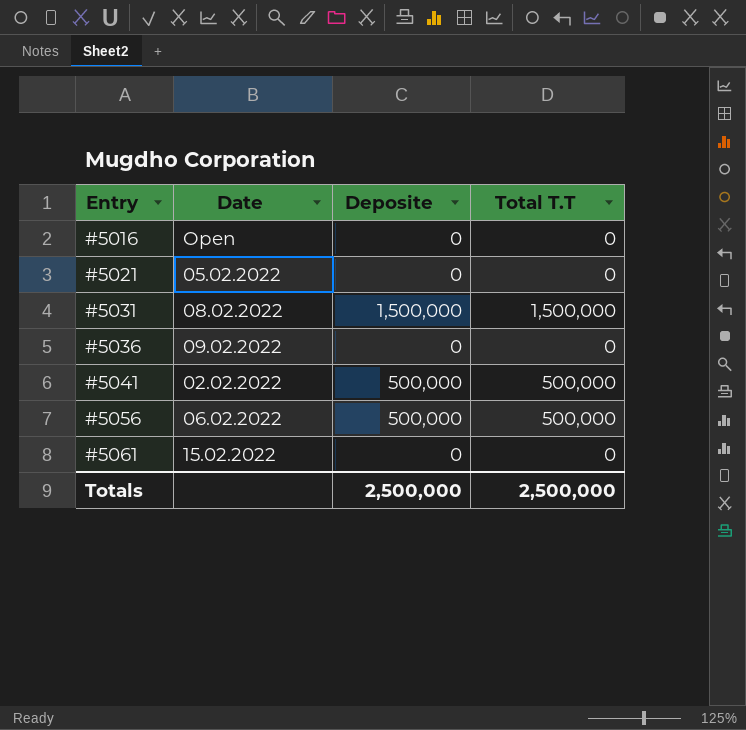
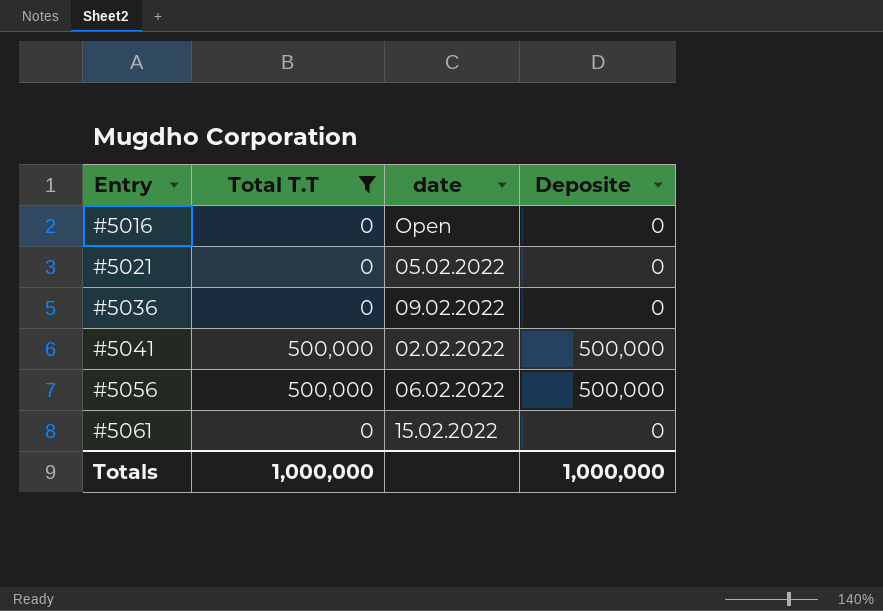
filter: none -> Total T.T != 1,500,000
column Total T.T | position: 4 -> 2
column name: Date -> date
Totals | Total T.T: 2,500,000 -> 1,000,000
Totals | Deposite: 2,500,000 -> 1,000,000

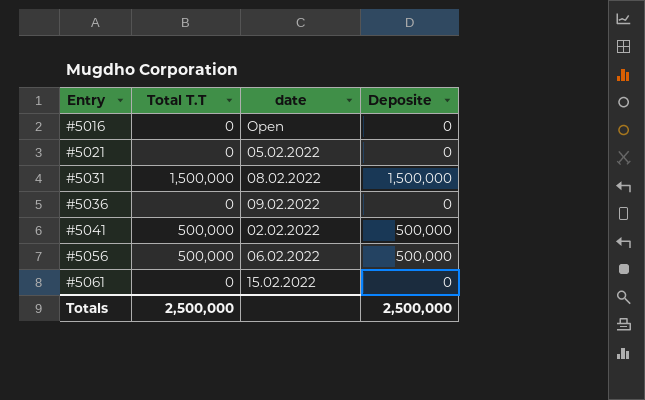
filter: Total T.T != 1,500,000 -> none
Totals | Total T.T: 1,000,000 -> 2,500,000
Totals | Deposite: 1,000,000 -> 2,500,000

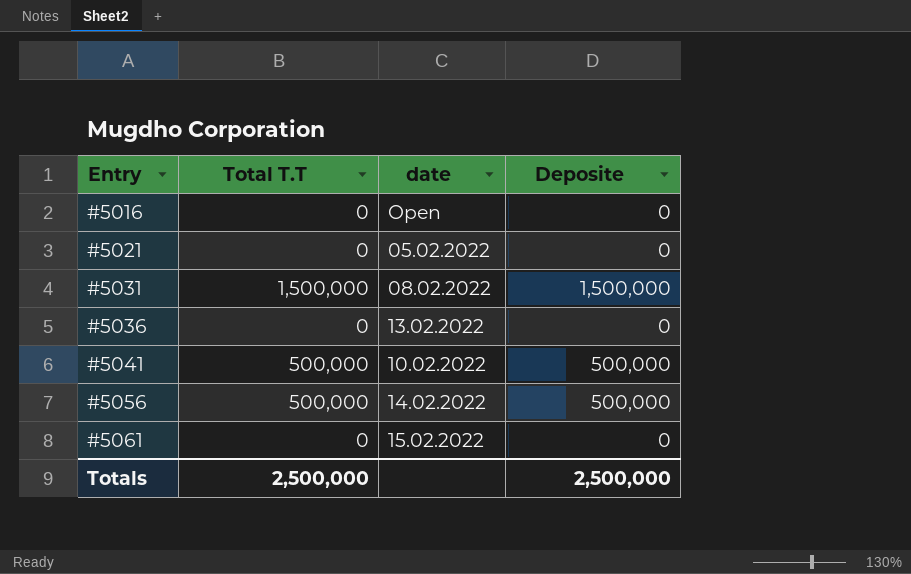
#5036 | date: 09.02.2022 -> 13.02.2022
#5041 | date: 02.02.2022 -> 10.02.2022
#5056 | date: 06.02.2022 -> 14.02.2022

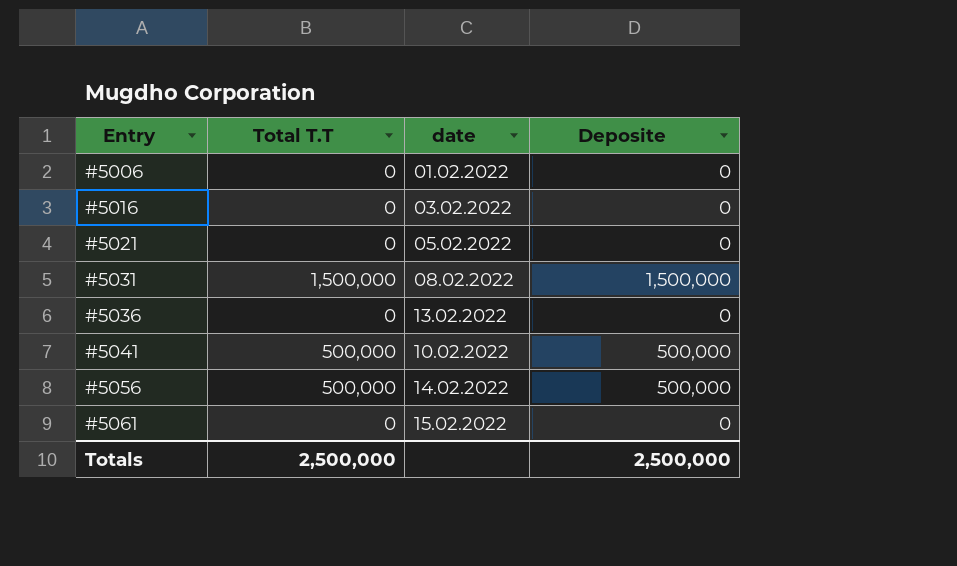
row #5006: none -> 0 | 01.02.2022 | 0
#5016 | date: Open -> 03.02.2022

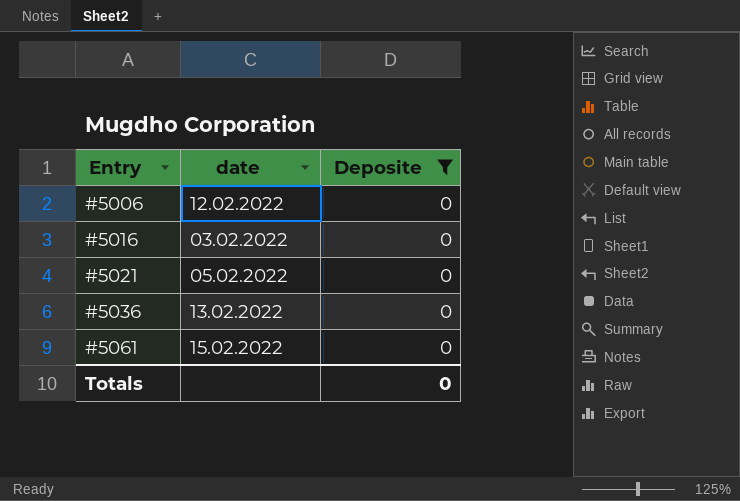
filter: none -> Deposite = 0
column Total T.T | position: 2 -> none
#5006 | date: 01.02.2022 -> 12.02.2022
Totals | Deposite: 2,500,000 -> 0

